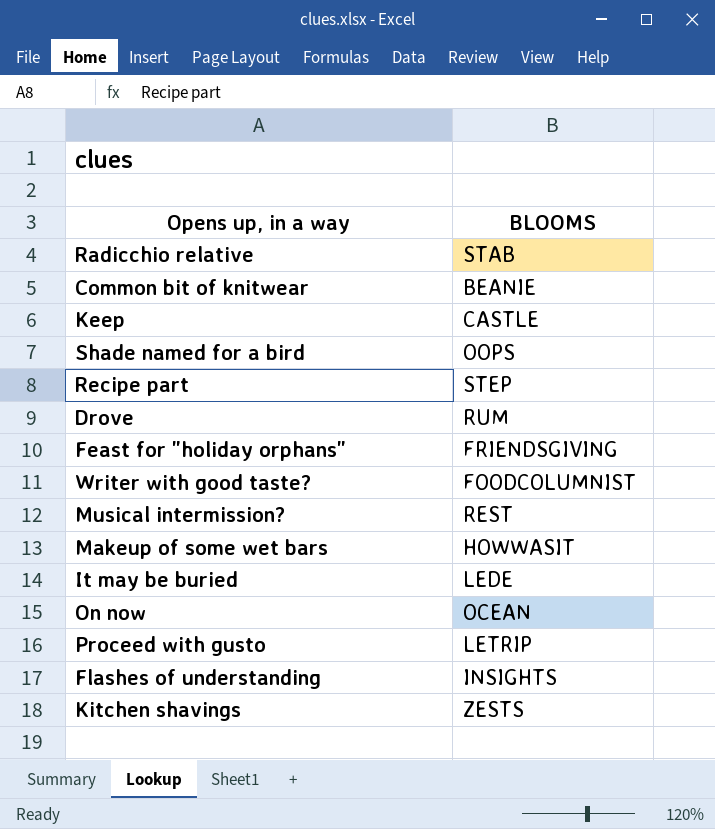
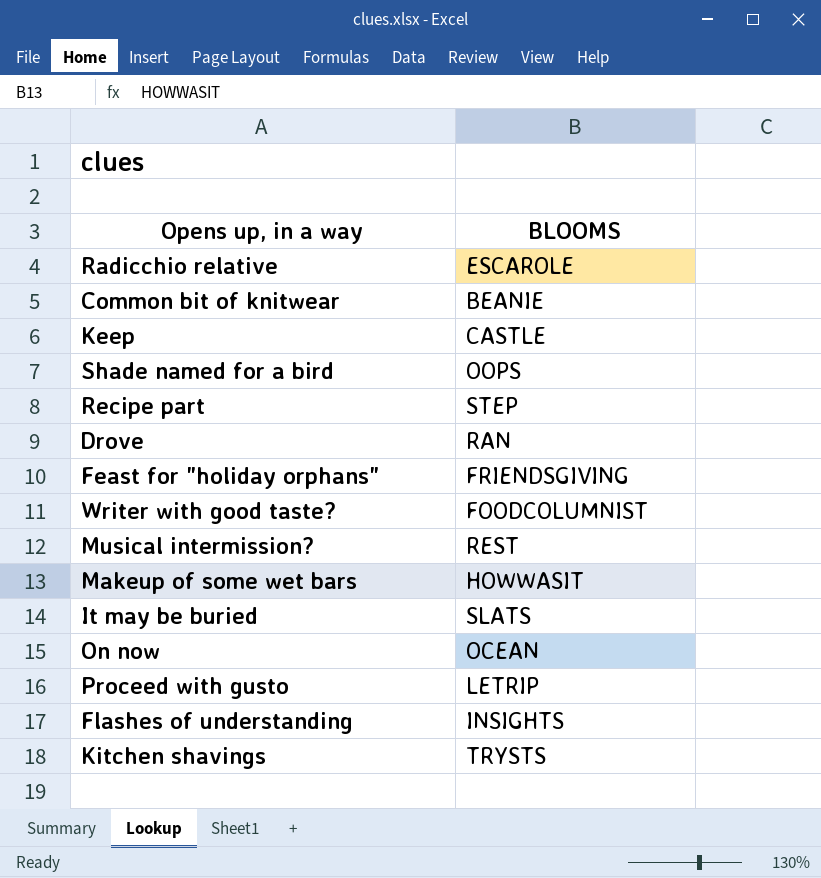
Radicchio relative | BLOOMS: STAB -> ESCAROLE
Drove | BLOOMS: RUM -> RAN
It may be buried | BLOOMS: LEDE -> SLATS
Kitchen shavings | BLOOMS: ZESTS -> TRYSTS

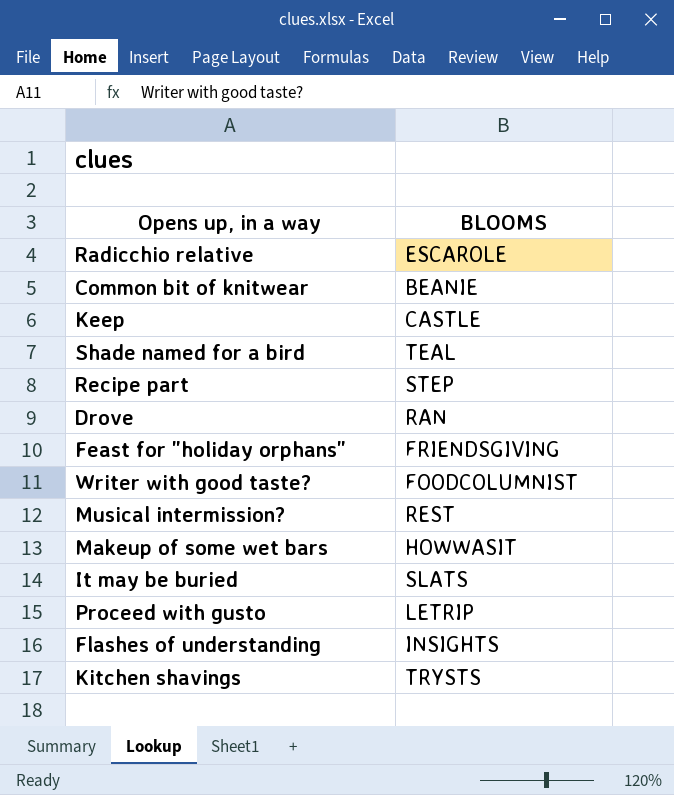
row On now: OCEAN -> none
Shade named for a bird | BLOOMS: OOPS -> TEAL

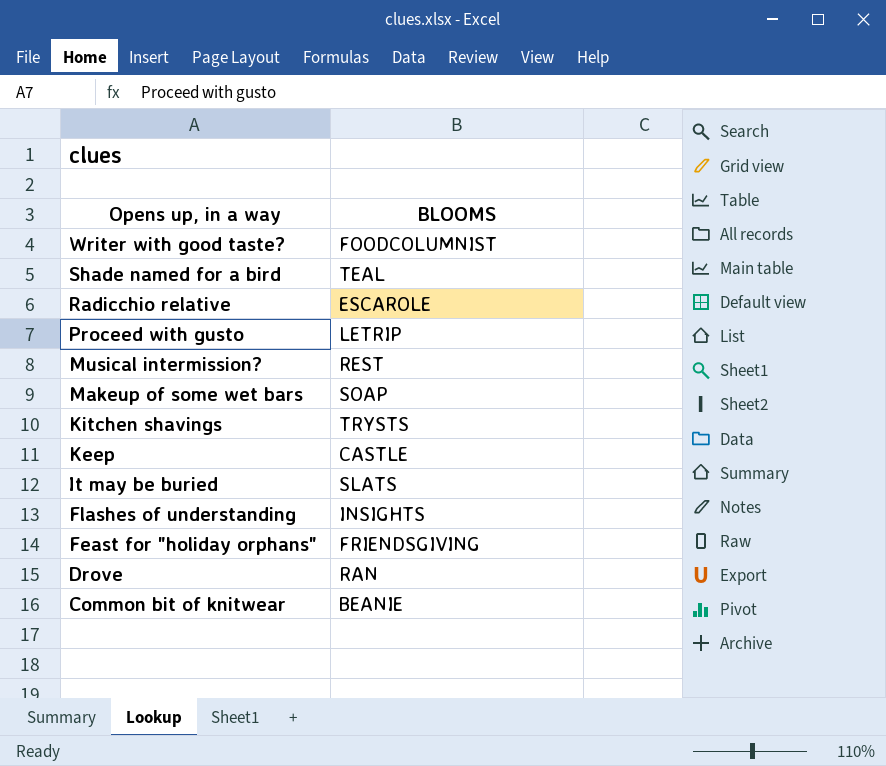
row order: none -> Opens up, in a way descending
row Recipe part: STEP -> none
Makeup of some wet bars | BLOOMS: HOWWASIT -> SOAP

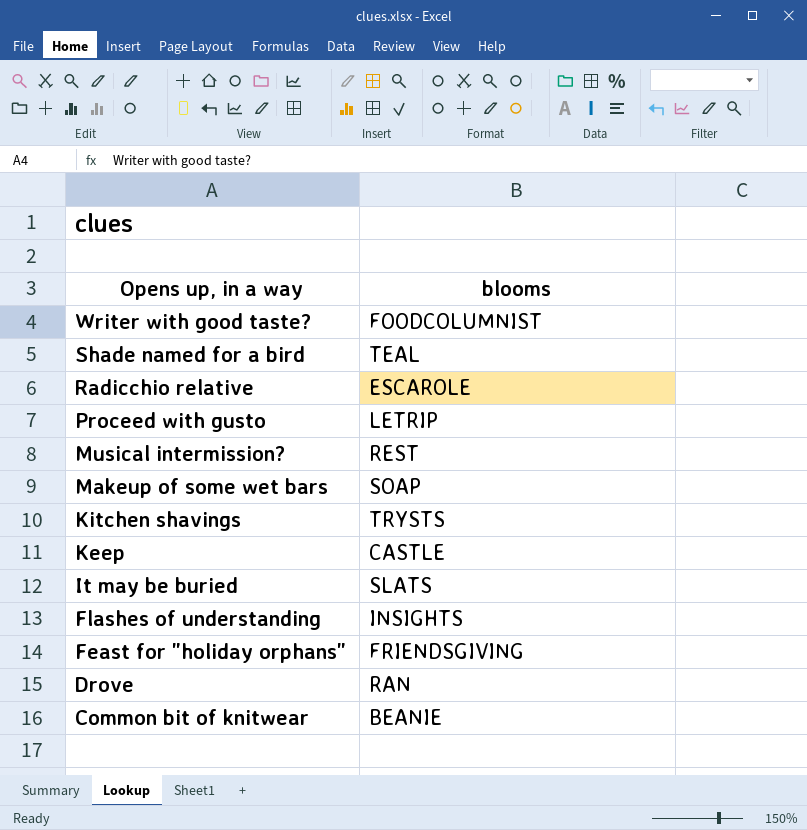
column name: BLOOMS -> blooms

